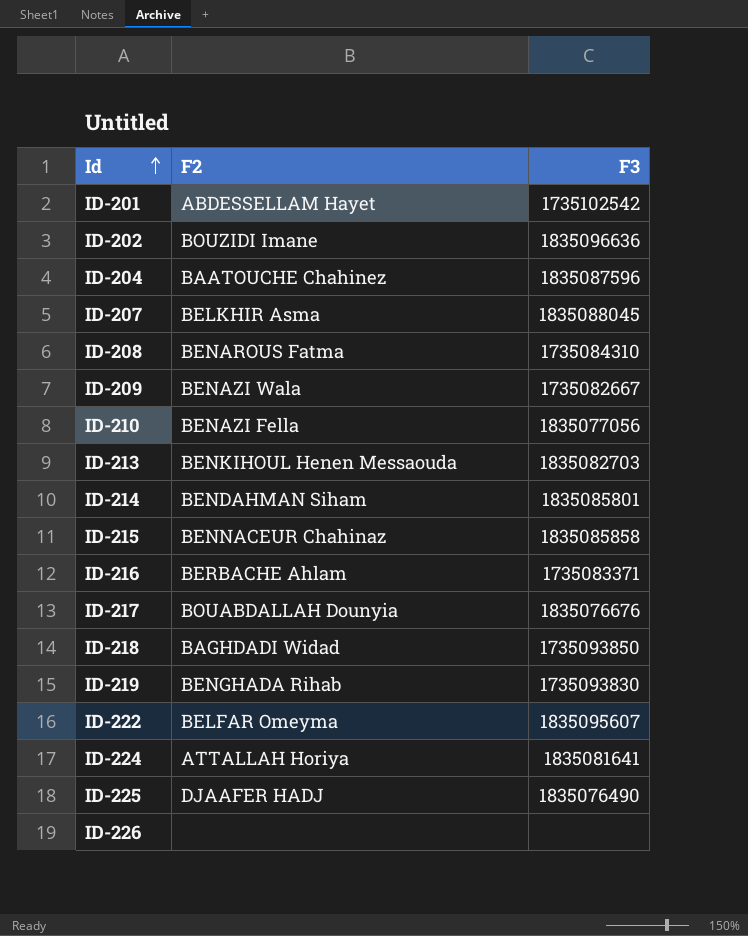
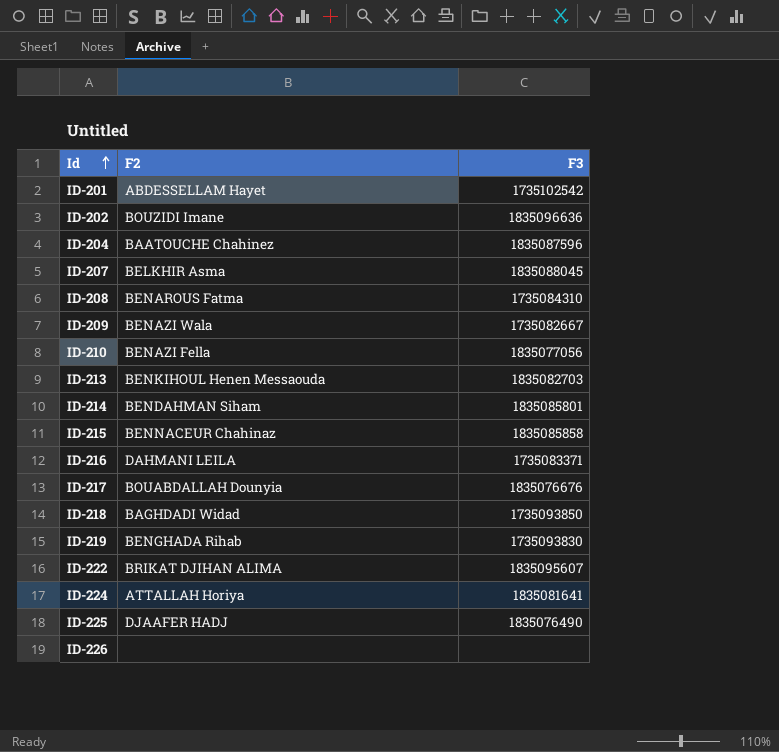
ID-216 | F2: BERBACHE Ahlam -> DAHMANI LEILA
ID-222 | F2: BELFAR Omeyma -> BRIKAT DJIHAN ALIMA

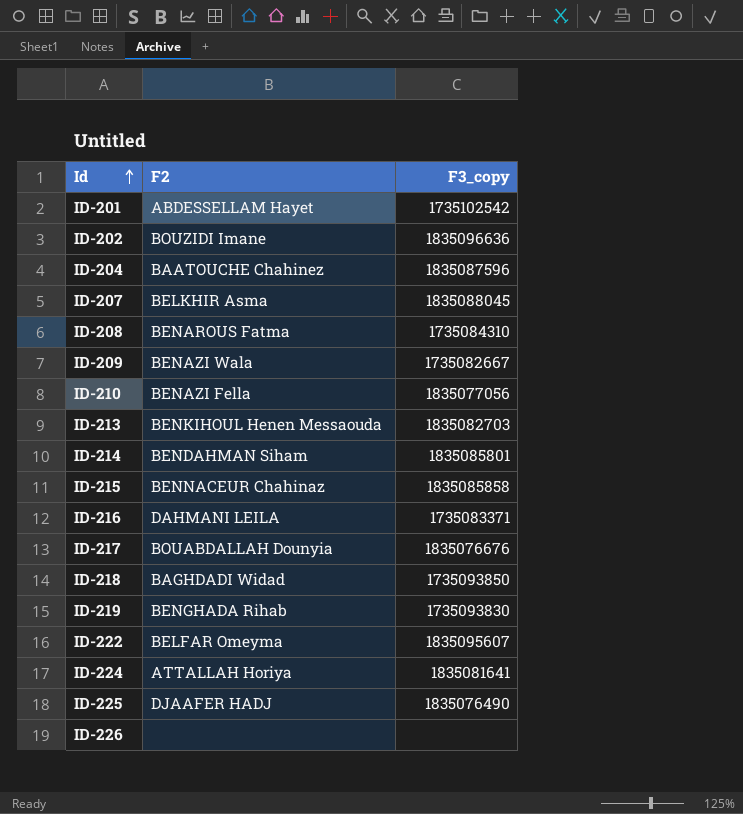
column name: F3 -> F3_copy
ID-222 | F2: BRIKAT DJIHAN ALIMA -> BELFAR Omeyma

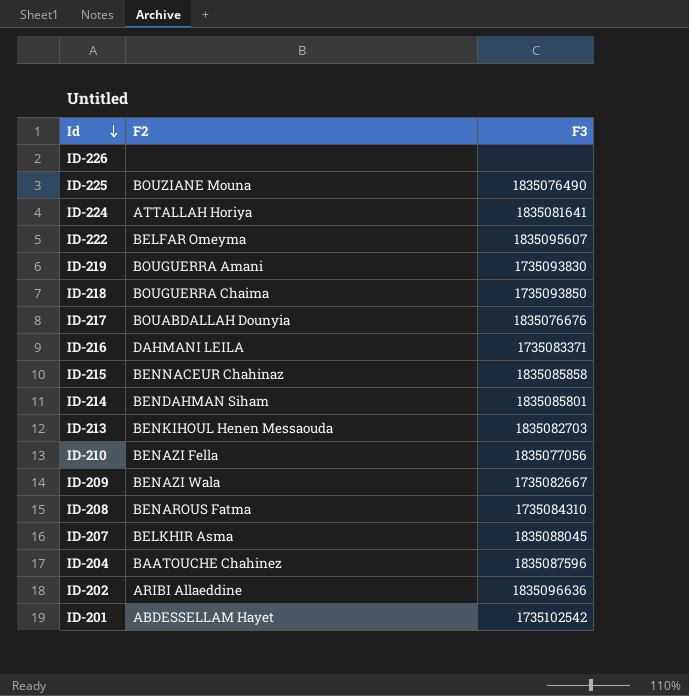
row order: Id ascending -> Id descending
column name: F3_copy -> F3
ID-225 | F2: DJAAFER HADJ -> BOUZIANE Mouna
ID-219 | F2: BENGHADA Rihab -> BOUGUERRA Amani
ID-218 | F2: BAGHDADI Widad -> BOUGUERRA Chaima
ID-202 | F2: BOUZIDI Imane -> ARIBI Allaeddine

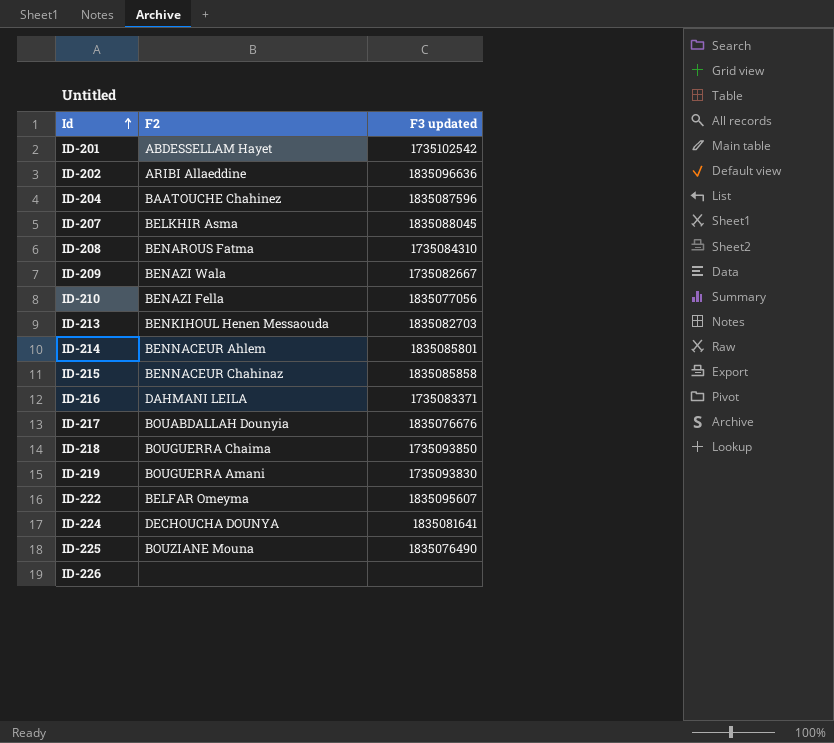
row order: Id descending -> Id ascending
column name: F3 -> F3 updated
ID-214 | F2: BENDAHMAN Siham -> BENNACEUR Ahlem
ID-224 | F2: ATTALLAH Horiya -> DECHOUCHA DOUNYA

